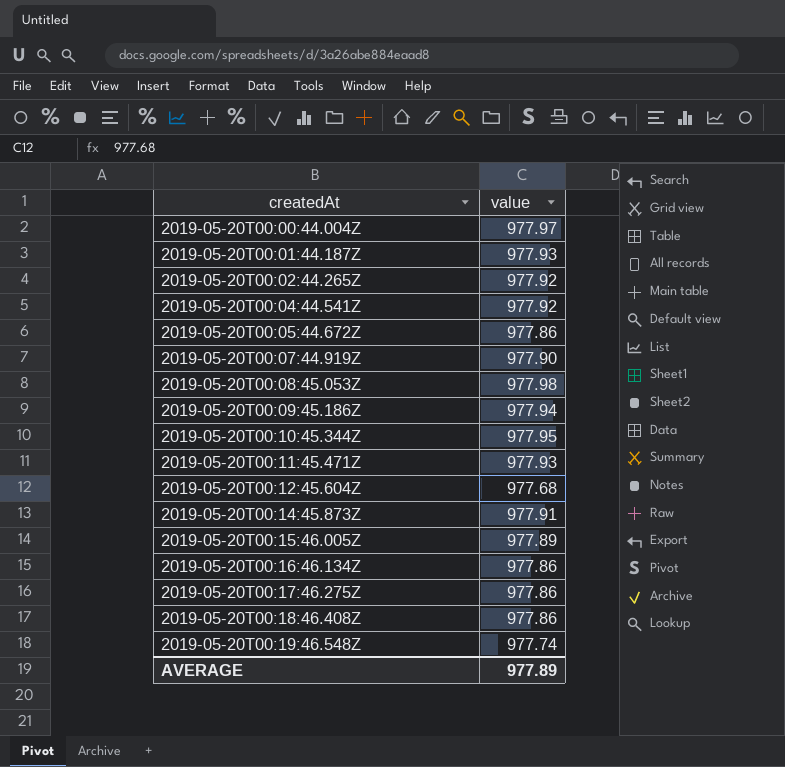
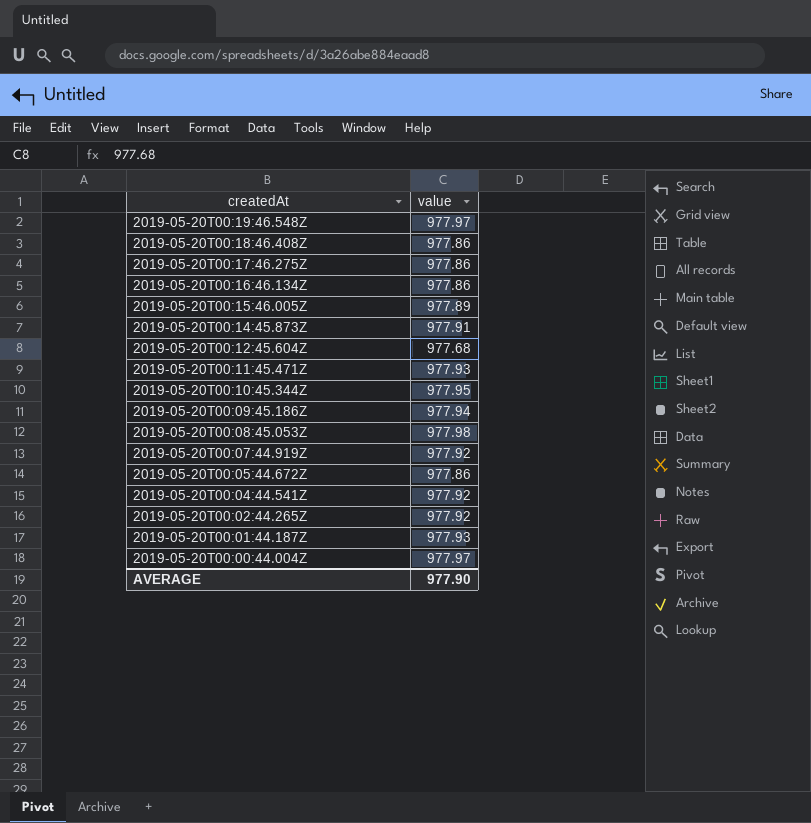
row order: createdAt ascending -> createdAt descending
2019-05-20T00:19:46.548Z | value: 977.74 -> 977.97
2019-05-20T00:07:44.919Z | value: 977.90 -> 977.92
AVERAGE | value: 977.89 -> 977.90

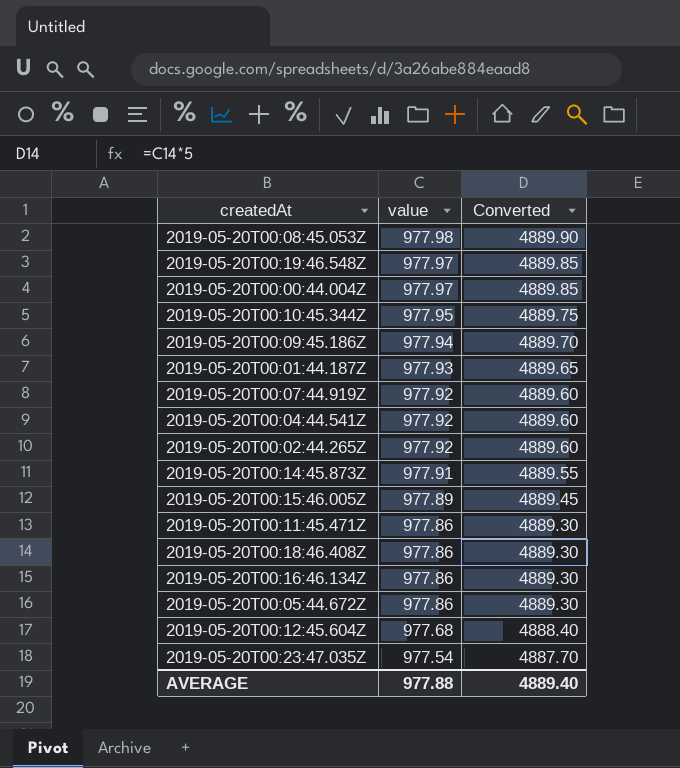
row order: createdAt descending -> value descending
column Converted | formula: none -> [value] * 5
row 2019-05-20T00:17:46.275Z: 977.86 -> none
2019-05-20T00:11:45.471Z | value: 977.93 -> 977.86
row 2019-05-20T00:23:47.035Z: none -> 977.54 | 4887.70
AVERAGE | value: 977.90 -> 977.88

